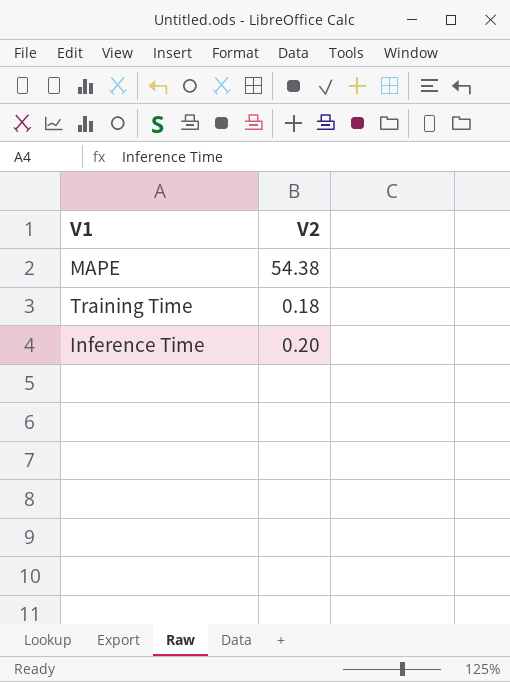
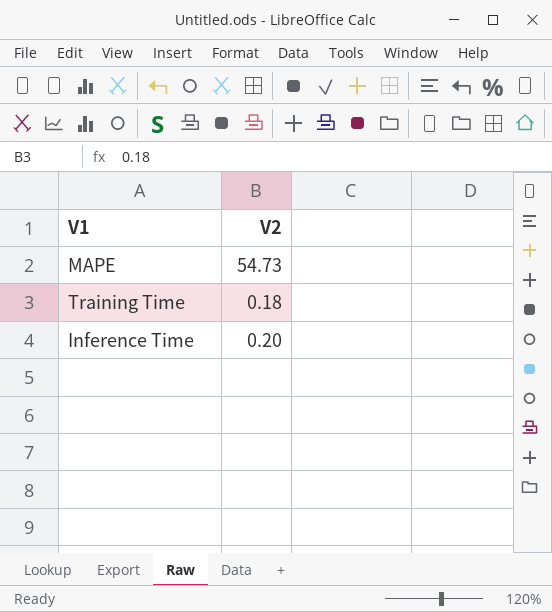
MAPE | V2: 54.38 -> 54.73

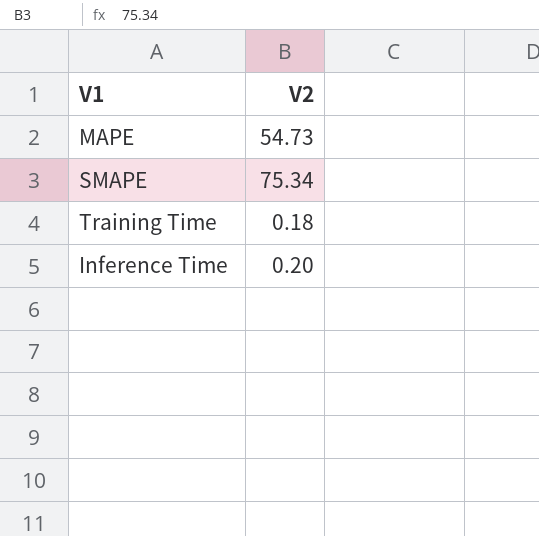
row SMAPE: none -> 75.34

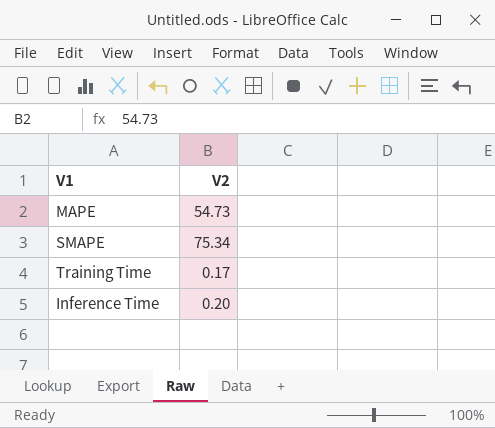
Training Time | V2: 0.18 -> 0.17

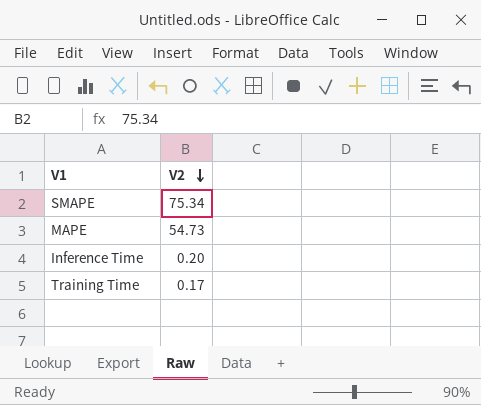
row order: none -> V2 descending

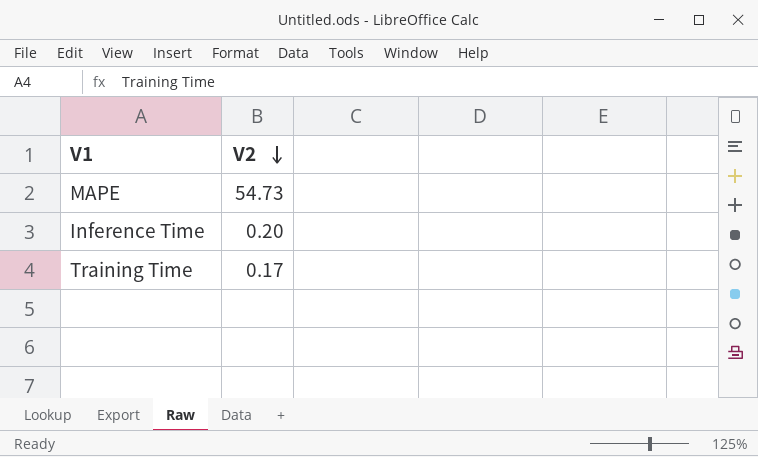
row SMAPE: 75.34 -> none

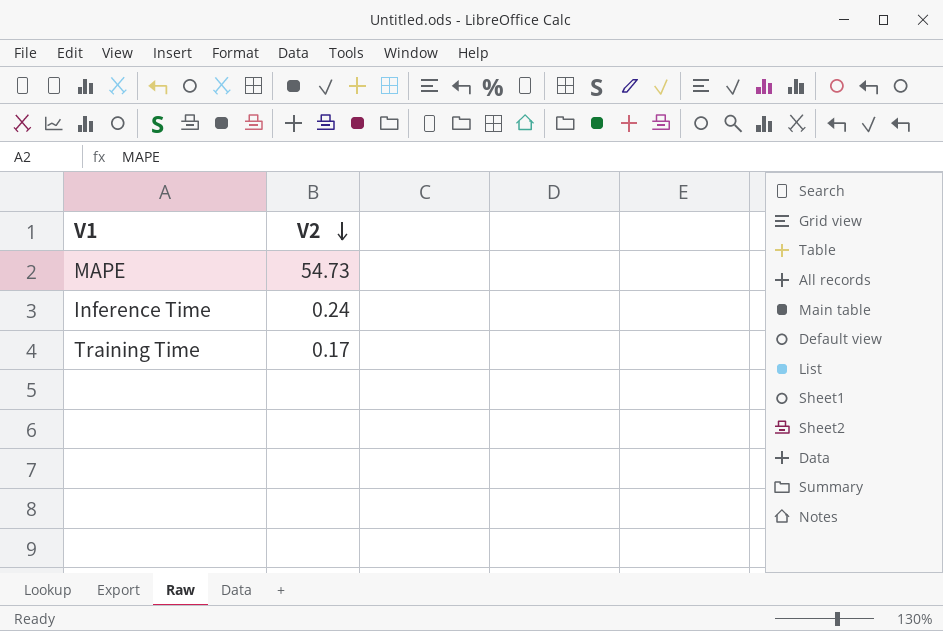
Inference Time | V2: 0.20 -> 0.24

